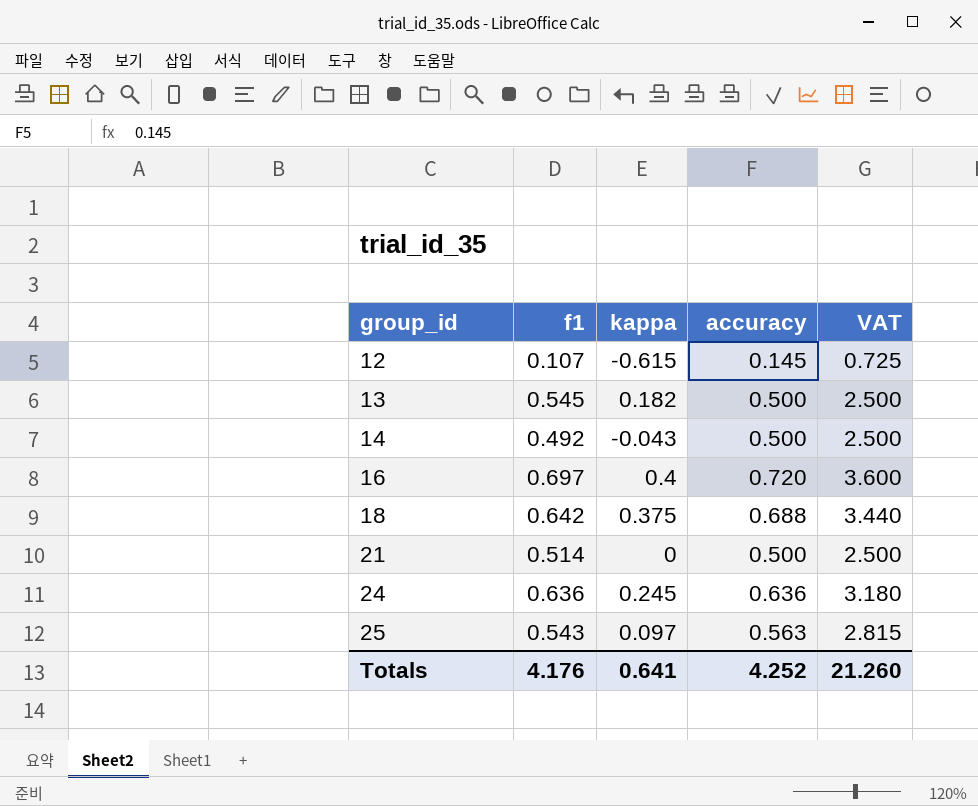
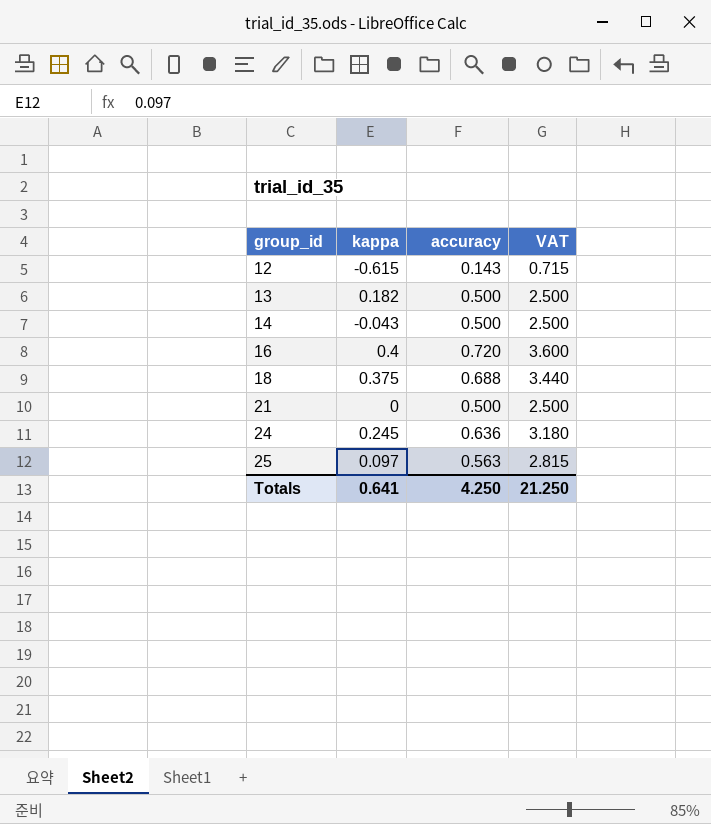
column f1 | position: 2 -> none
12 | accuracy: 0.145 -> 0.143
12 | VAT: 0.725 -> 0.715
Totals | accuracy: 4.252 -> 4.250
Totals | VAT: 21.260 -> 21.250

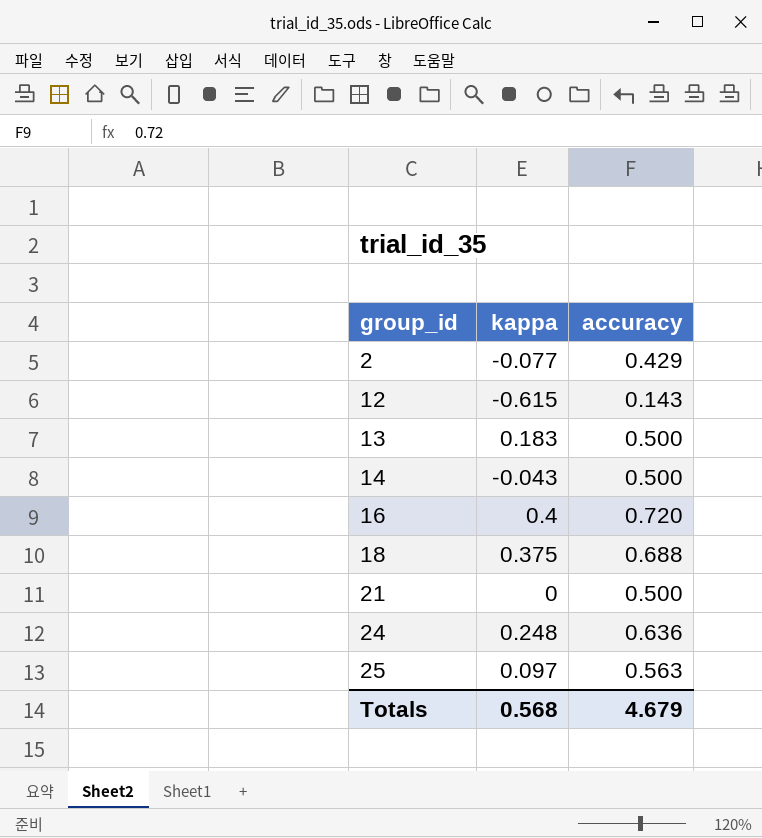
column VAT | formula: [accuracy] * 5 -> none
row 2: none -> -0.077 | 0.429
13 | kappa: 0.182 -> 0.183
24 | kappa: 0.245 -> 0.248
Totals | kappa: 0.641 -> 0.568
Totals | accuracy: 4.250 -> 4.679

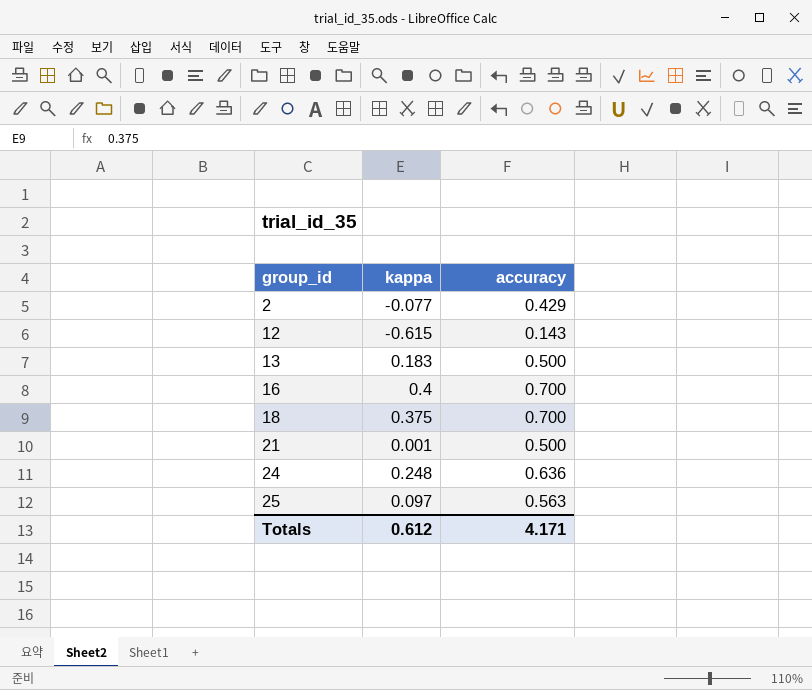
row 14: -0.043 | 0.500 -> none
16 | accuracy: 0.720 -> 0.700
18 | accuracy: 0.688 -> 0.700
21 | kappa: 0 -> 0.001
Totals | kappa: 0.568 -> 0.612
Totals | accuracy: 4.679 -> 4.171

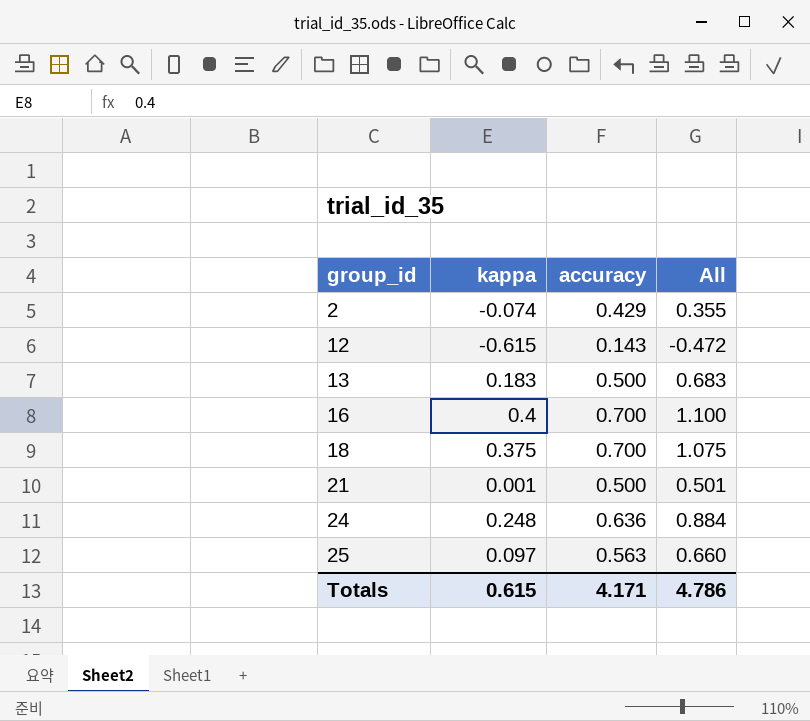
column All | formula: none -> [kappa] + [accuracy]
2 | kappa: -0.077 -> -0.074
Totals | kappa: 0.612 -> 0.615

